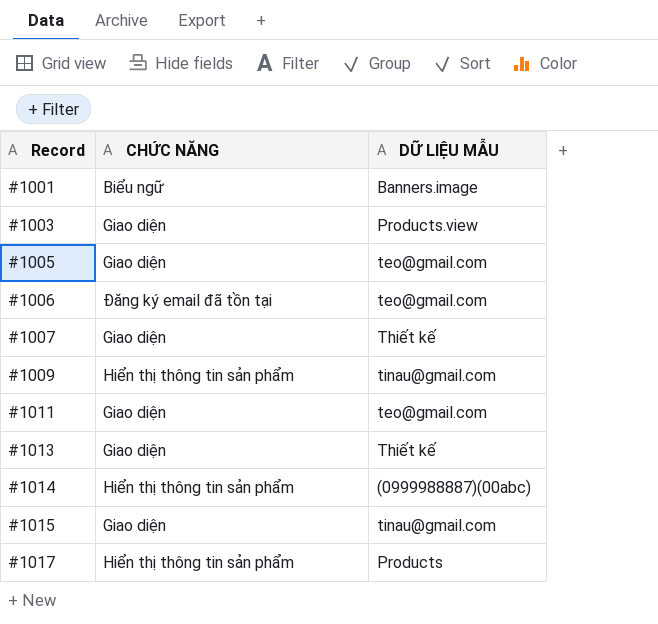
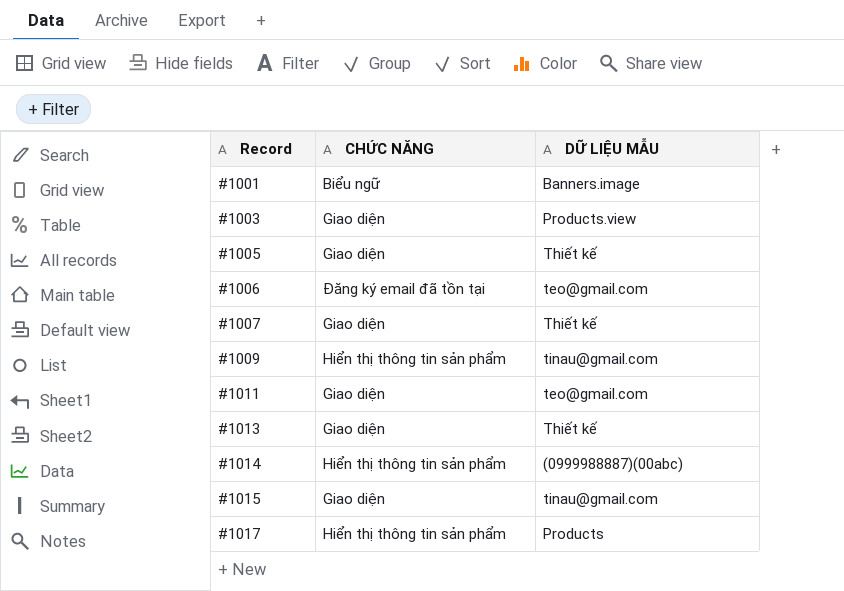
#1005 | DỮ LIỆU MẪU: teo@gmail.com -> Thiết kế

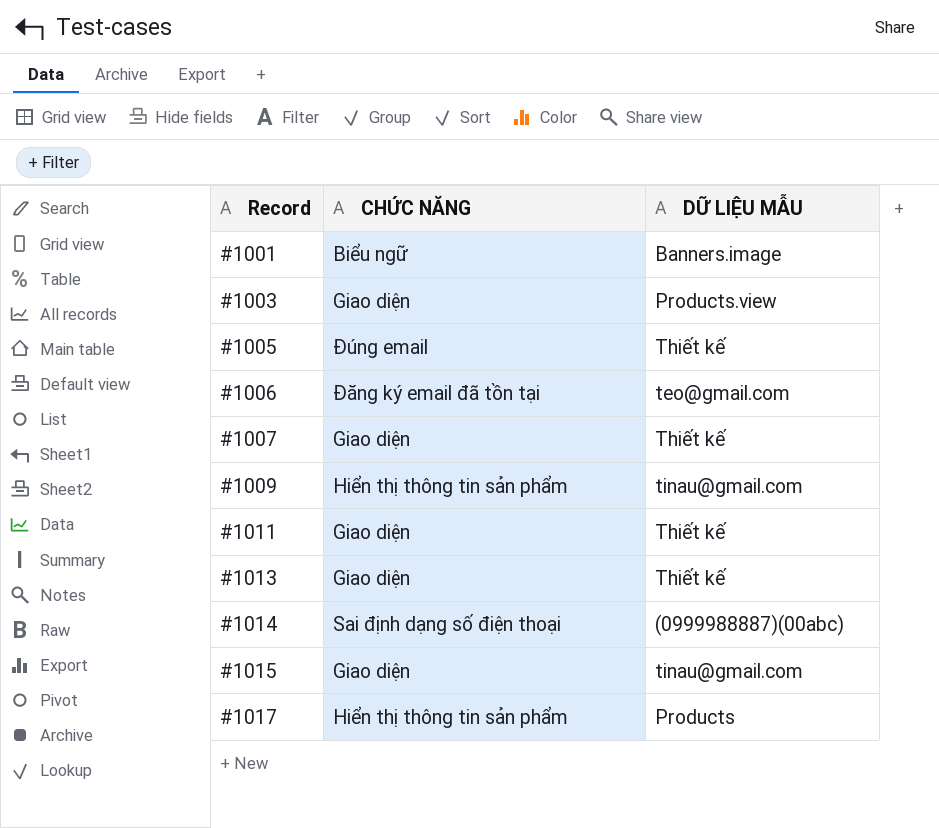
#1005 | CHỨC NĂNG: Giao diện -> Đúng email
#1011 | DỮ LIỆU MẪU: teo@gmail.com -> Thiết kế
#1014 | CHỨC NĂNG: Hiển thị thông tin sản phẩm -> Sai định dạng số điện thoại

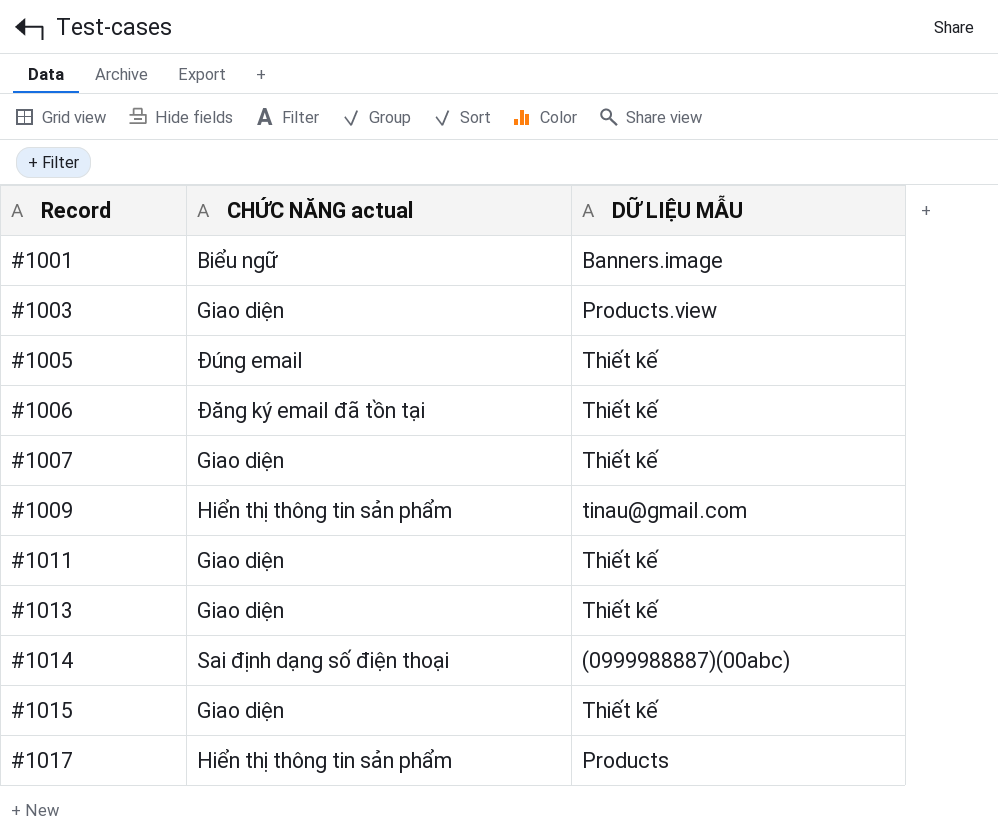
column name: CHỨC NĂNG -> CHỨC NĂNG actual
#1006 | DỮ LIỆU MẪU: teo@gmail.com -> Thiết kế
#1015 | DỮ LIỆU MẪU: tinau@gmail.com -> Thiết kế

